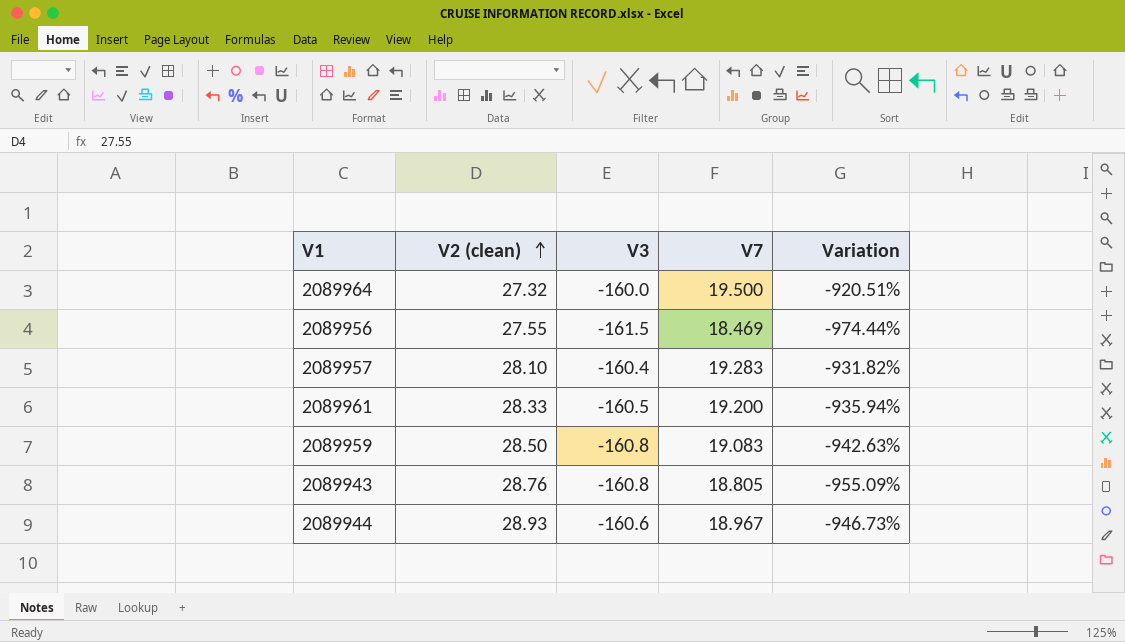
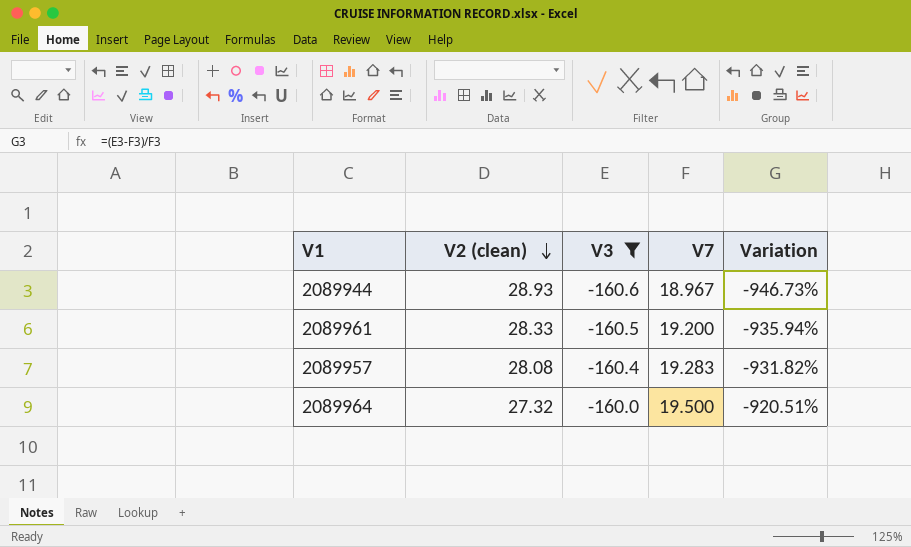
filter: none -> V3 >= -160.6
row order: V2 (clean) ascending -> V2 (clean) descending
2089957 | V2 (clean): 28.10 -> 28.08

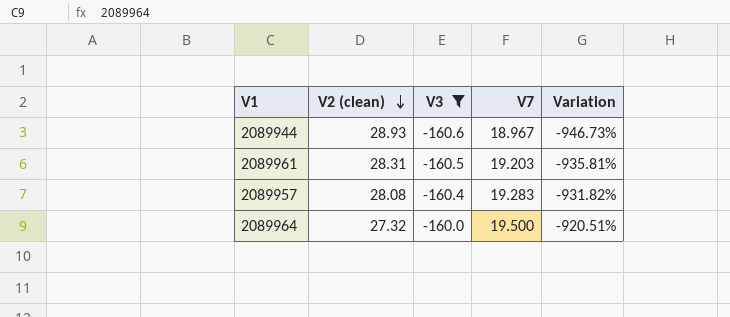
2089961 | V2 (clean): 28.33 -> 28.31
2089961 | V7: 19.200 -> 19.203
2089961 | Variation: -935.94% -> -935.81%

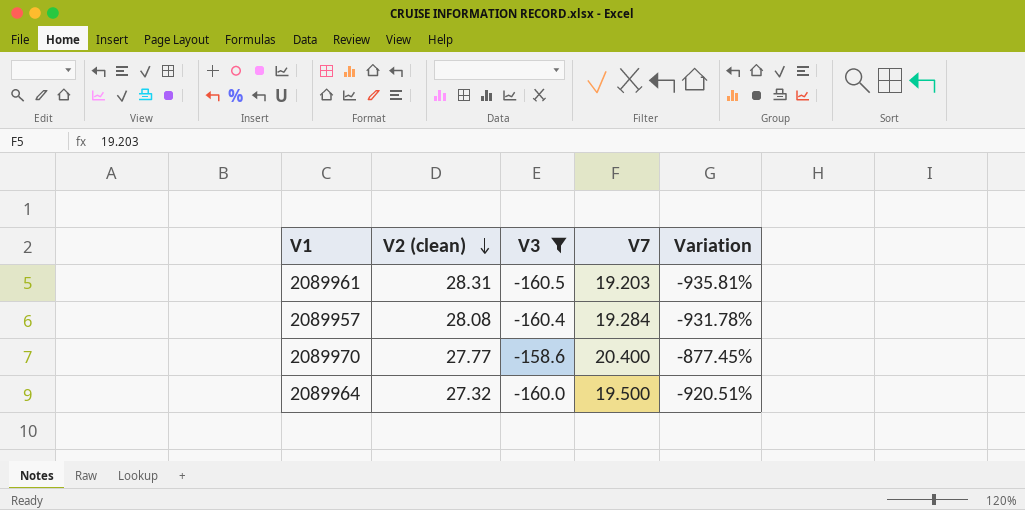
row 2089944: 28.93 | -160.6 | 18.967 | -946.73% -> none
2089957 | V7: 19.283 -> 19.284
2089957 | Variation: -931.82% -> -931.78%
row 2089970: none -> 27.77 | -158.6 | 20.400 | -877.45%

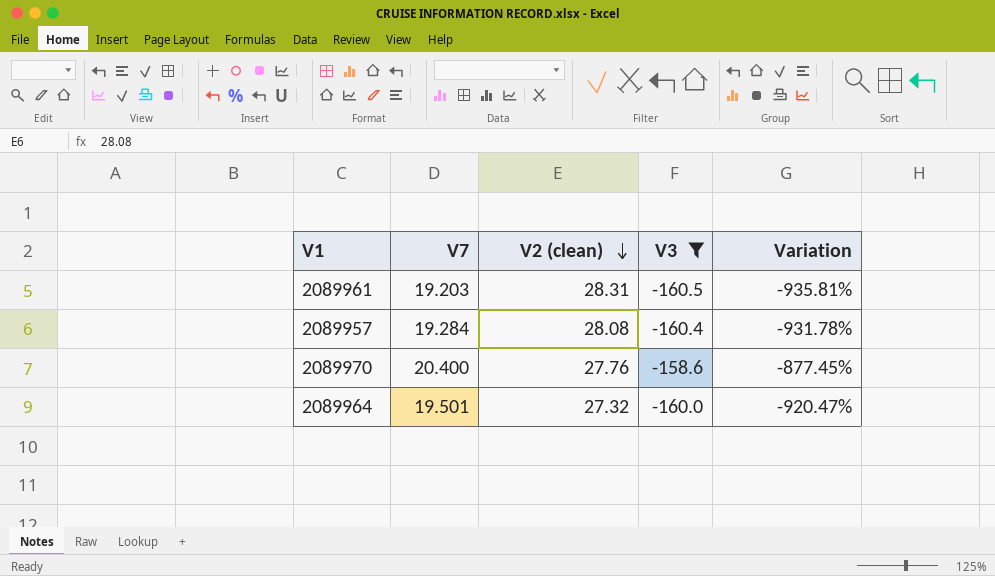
column V7 | position: 4 -> 2
2089970 | V2 (clean): 27.77 -> 27.76
2089964 | V7: 19.500 -> 19.501
2089964 | Variation: -920.51% -> -920.47%

